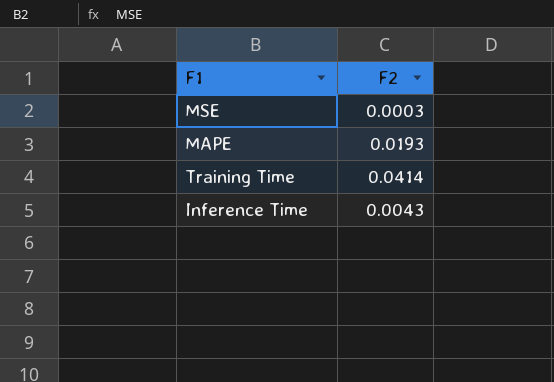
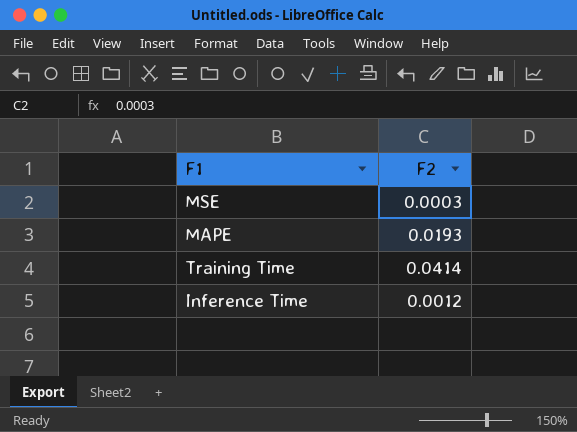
Inference Time | F2: 0.0043 -> 0.0012

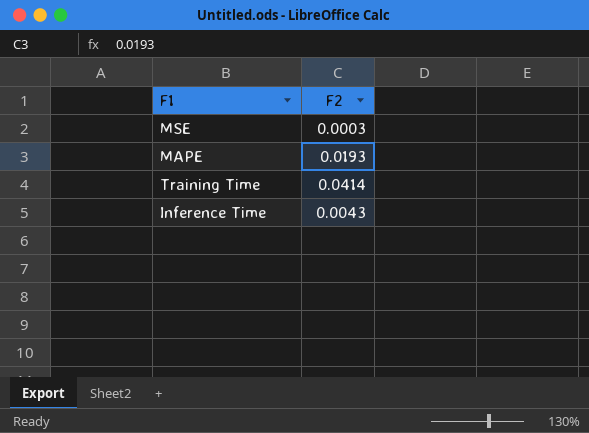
Inference Time | F2: 0.0012 -> 0.0043

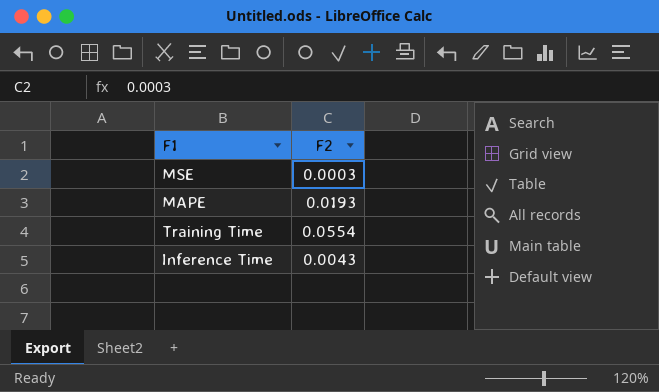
Training Time | F2: 0.0414 -> 0.0554

